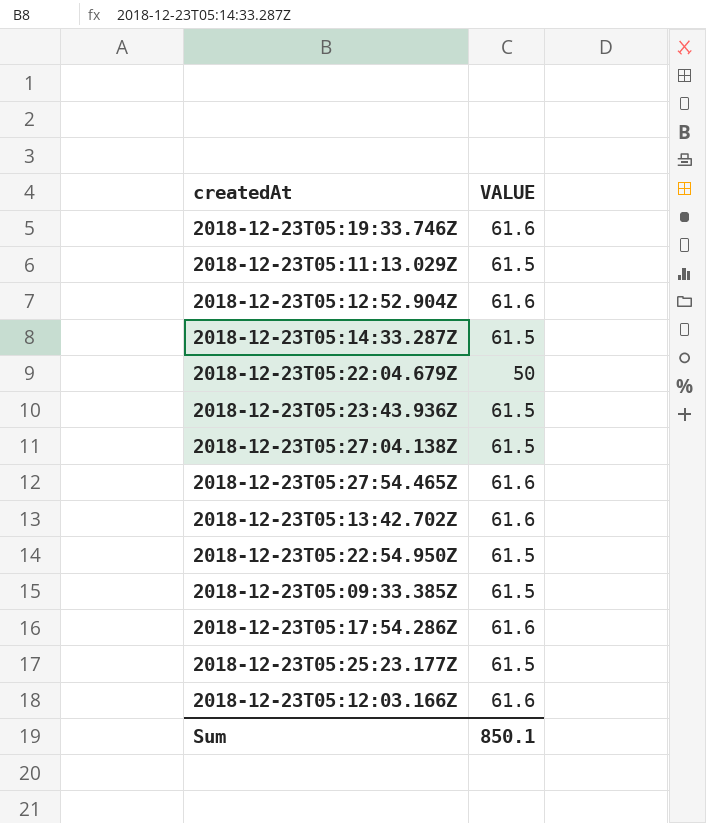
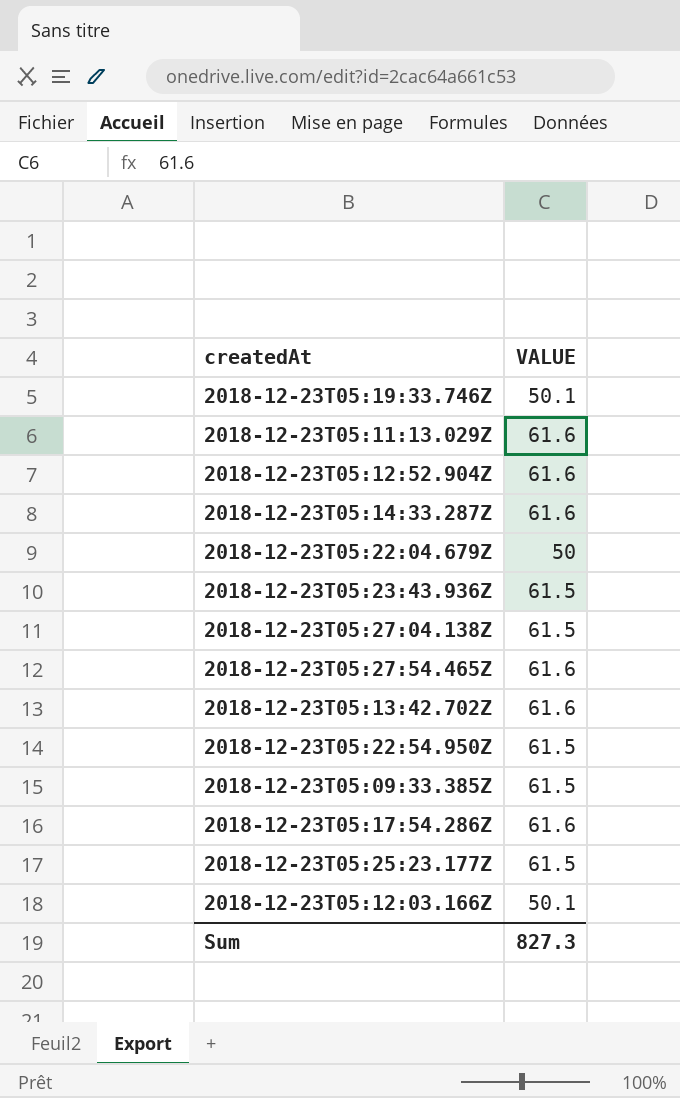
2018-12-23T05:19:33.746Z | VALUE: 61.6 -> 50.1
2018-12-23T05:11:13.029Z | VALUE: 61.5 -> 61.6
2018-12-23T05:14:33.287Z | VALUE: 61.5 -> 61.6
2018-12-23T05:12:03.166Z | VALUE: 61.6 -> 50.1
Sum | VALUE: 850.1 -> 827.3

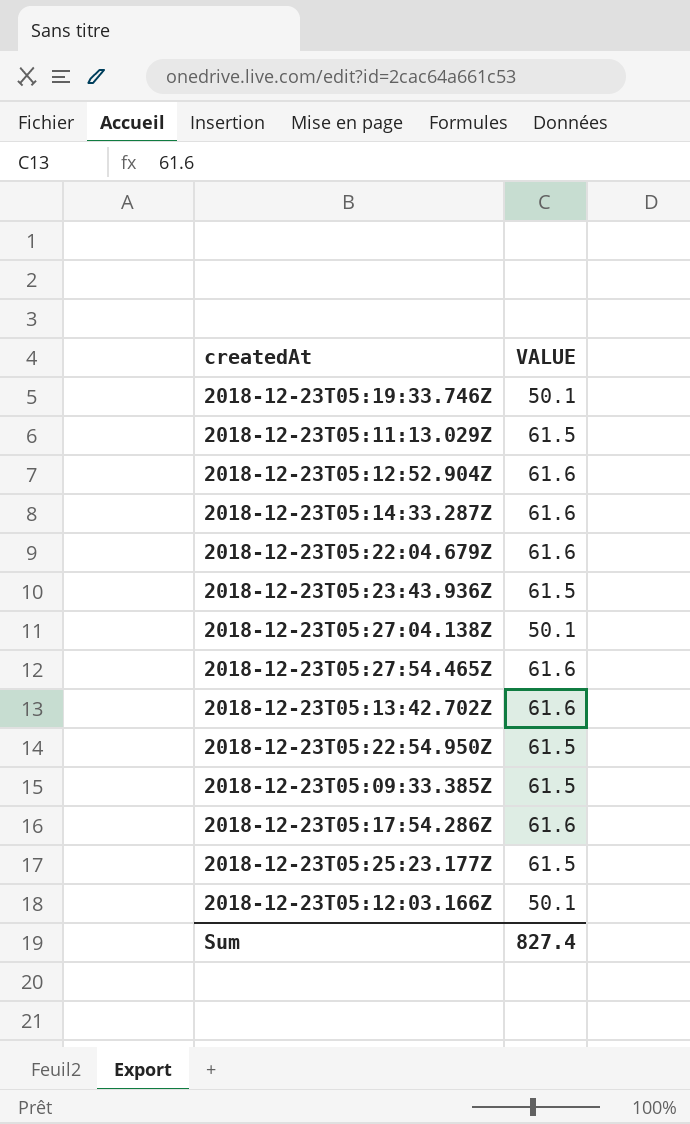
2018-12-23T05:11:13.029Z | VALUE: 61.6 -> 61.5
2018-12-23T05:22:04.679Z | VALUE: 50 -> 61.6
2018-12-23T05:27:04.138Z | VALUE: 61.5 -> 50.1
Sum | VALUE: 827.3 -> 827.4

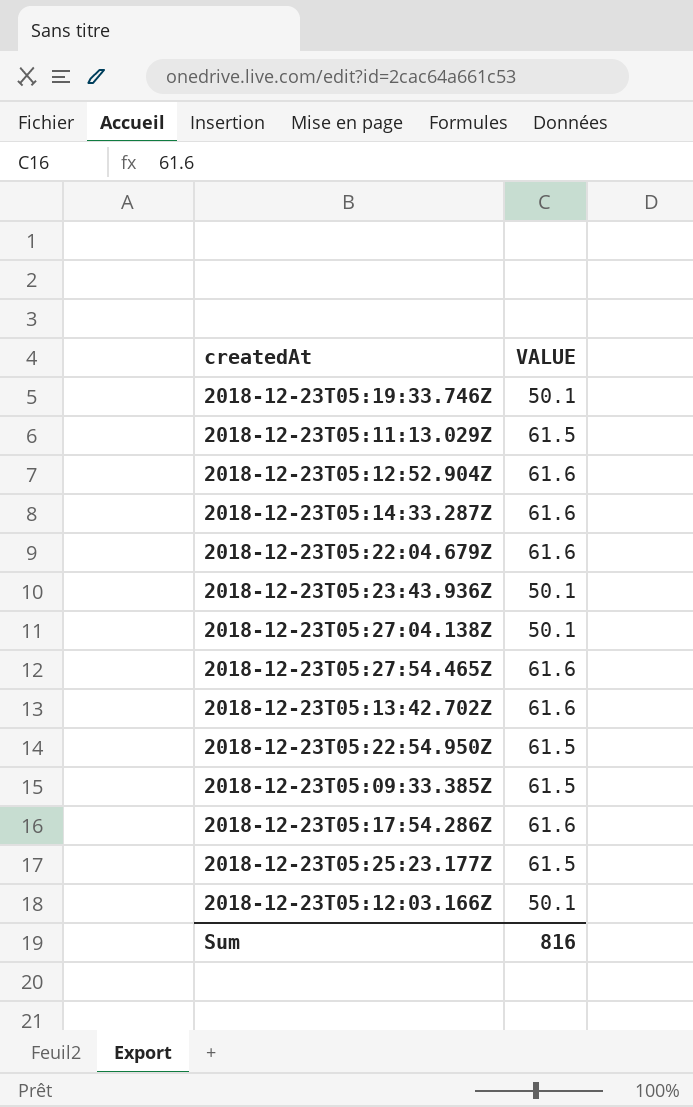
2018-12-23T05:23:43.936Z | VALUE: 61.5 -> 50.1
Sum | VALUE: 827.4 -> 816

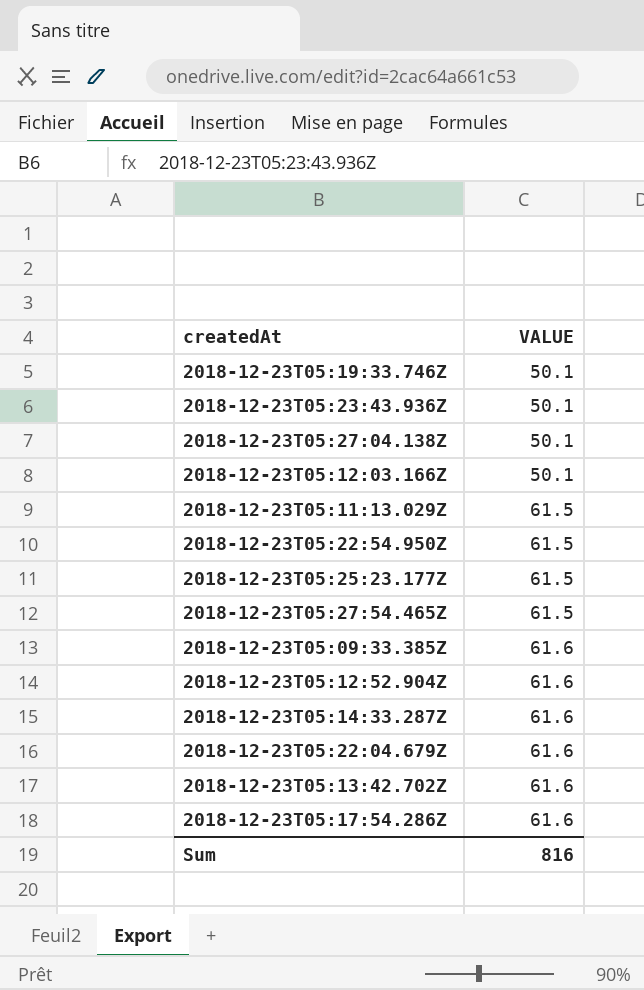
row order: none -> VALUE ascending
2018-12-23T05:27:54.465Z | VALUE: 61.6 -> 61.5
2018-12-23T05:09:33.385Z | VALUE: 61.5 -> 61.6

